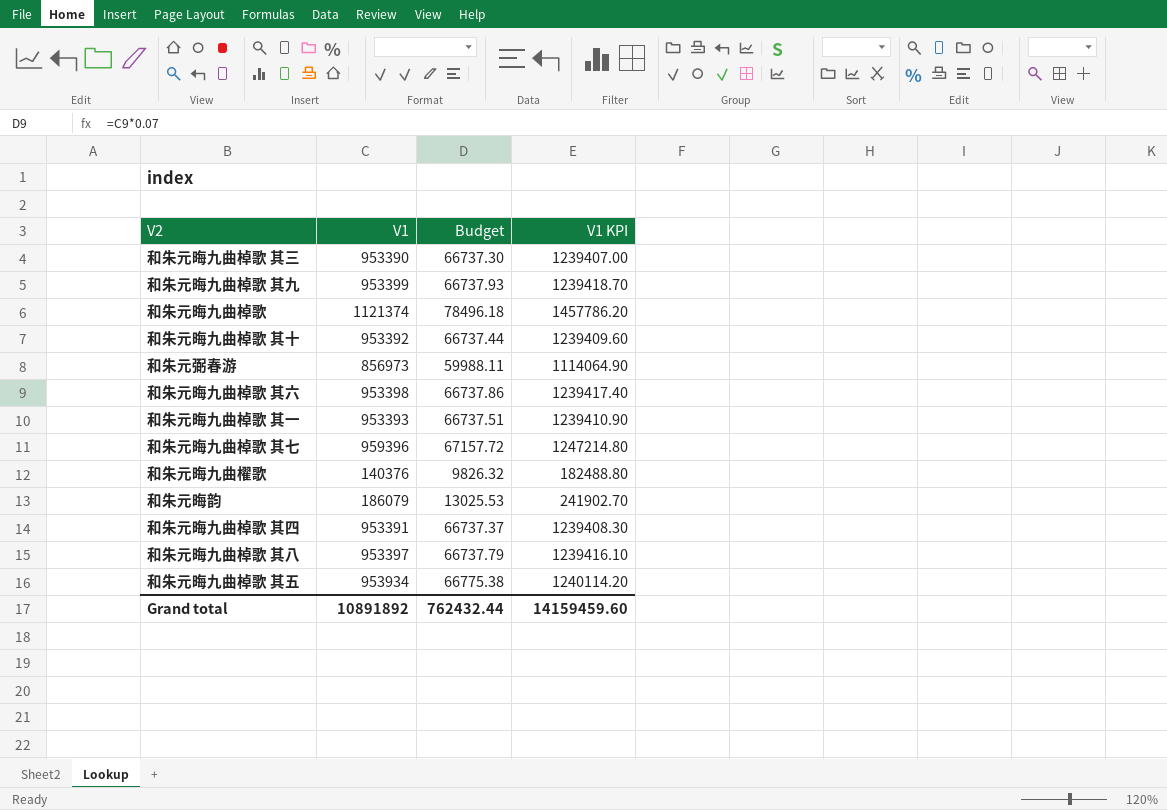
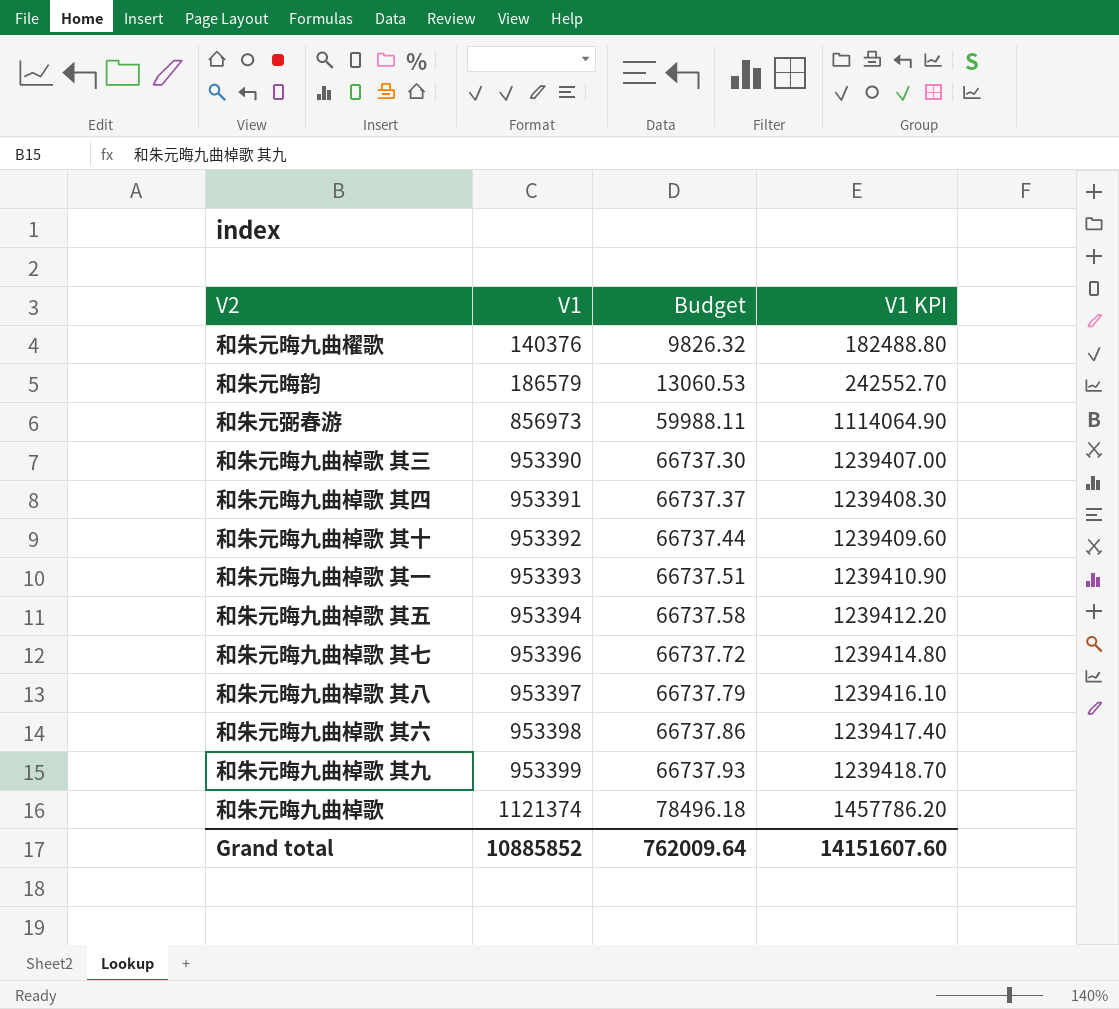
row order: none -> V1 ascending
和朱元晦韵 | V1: 186079 -> 186579
和朱元晦韵 | Budget: 13025.53 -> 13060.53
和朱元晦韵 | V1 KPI: 241902.70 -> 242552.70
和朱元晦九曲棹歌 其五 | V1: 953934 -> 953394
和朱元晦九曲棹歌 其五 | Budget: 66775.38 -> 66737.58
和朱元晦九曲棹歌 其五 | V1 KPI: 1240114.20 -> 1239412.20
和朱元晦九曲棹歌 其七 | V1: 959396 -> 953396
和朱元晦九曲棹歌 其七 | Budget: 67157.72 -> 66737.72
和朱元晦九曲棹歌 其七 | V1 KPI: 1247214.80 -> 1239414.80
Grand total | V1: 10891892 -> 10885852
Grand total | Budget: 762432.44 -> 762009.64
Grand total | V1 KPI: 14159459.60 -> 14151607.60

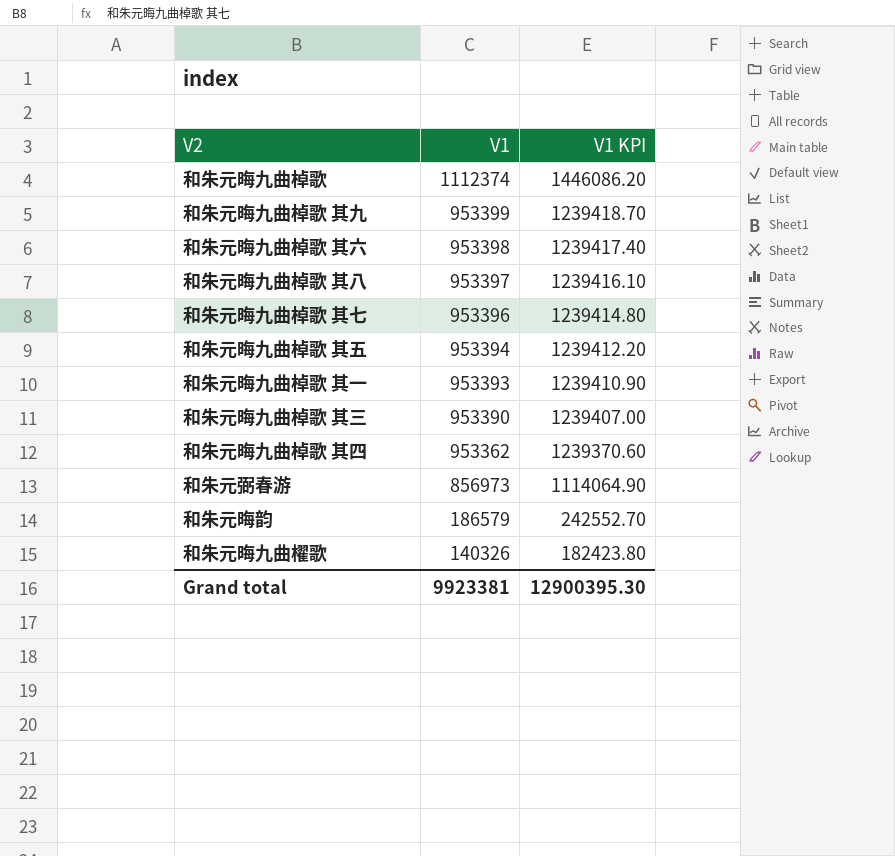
row order: V1 ascending -> V1 descending
column Budget | formula: [V1] * 0.07 -> none
row 和朱元晦九曲棹歌 其十: 953392 | 66737.44 | 1239409.60 -> none
和朱元晦九曲棹歌 | V1: 1121374 -> 1112374
和朱元晦九曲棹歌 | V1 KPI: 1457786.20 -> 1446086.20
和朱元晦九曲棹歌 其四 | V1: 953391 -> 953362
和朱元晦九曲棹歌 其四 | V1 KPI: 1239408.30 -> 1239370.60
和朱元晦九曲櫂歌 | V1: 140376 -> 140326
和朱元晦九曲櫂歌 | V1 KPI: 182488.80 -> 182423.80
Grand total | V1: 10885852 -> 9923381
Grand total | V1 KPI: 14151607.60 -> 12900395.30

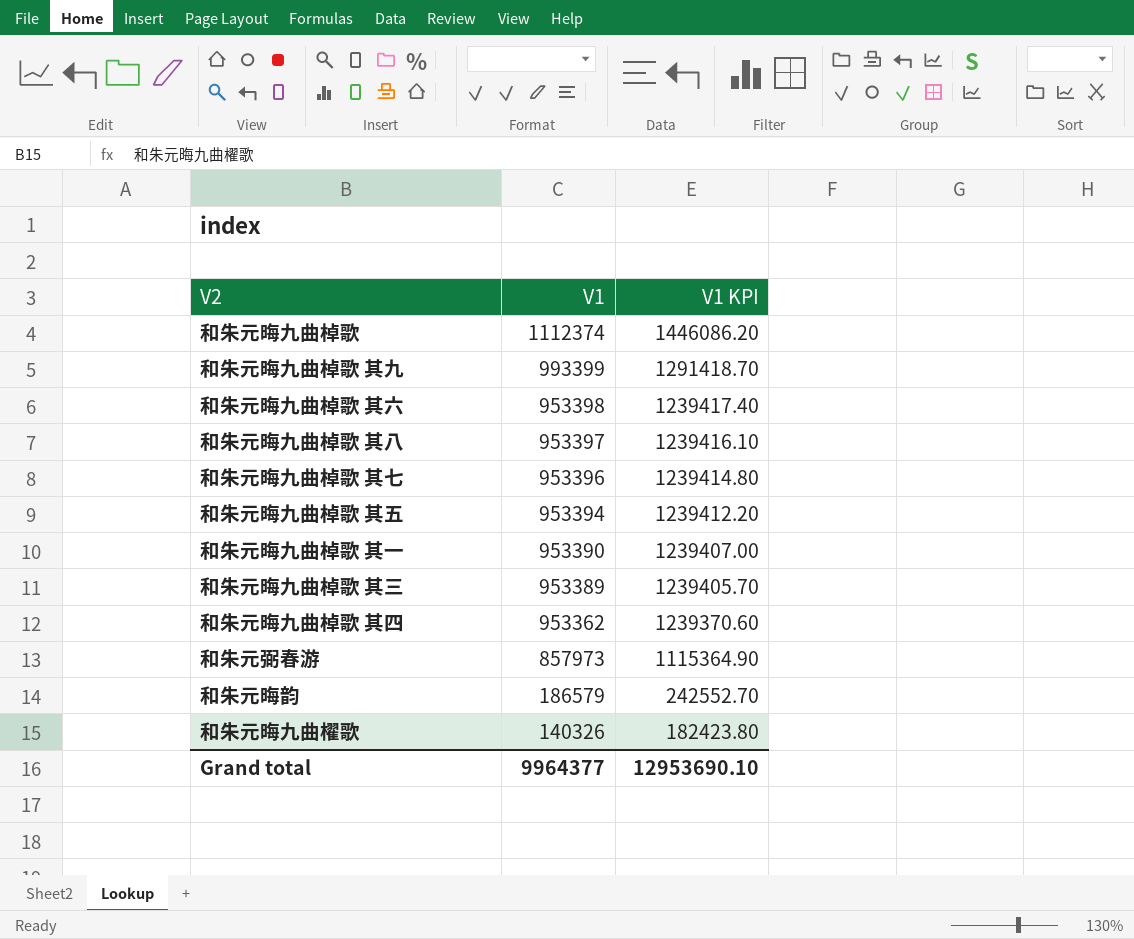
和朱元晦九曲棹歌 其九 | V1: 953399 -> 993399
和朱元晦九曲棹歌 其九 | V1 KPI: 1239418.70 -> 1291418.70
和朱元晦九曲棹歌 其一 | V1: 953393 -> 953390
和朱元晦九曲棹歌 其一 | V1 KPI: 1239410.90 -> 1239407.00
和朱元晦九曲棹歌 其三 | V1: 953390 -> 953389
和朱元晦九曲棹歌 其三 | V1 KPI: 1239407.00 -> 1239405.70
和朱元弼春游 | V1: 856973 -> 857973
和朱元弼春游 | V1 KPI: 1114064.90 -> 1115364.90
Grand total | V1: 9923381 -> 9964377
Grand total | V1 KPI: 12900395.30 -> 12953690.10

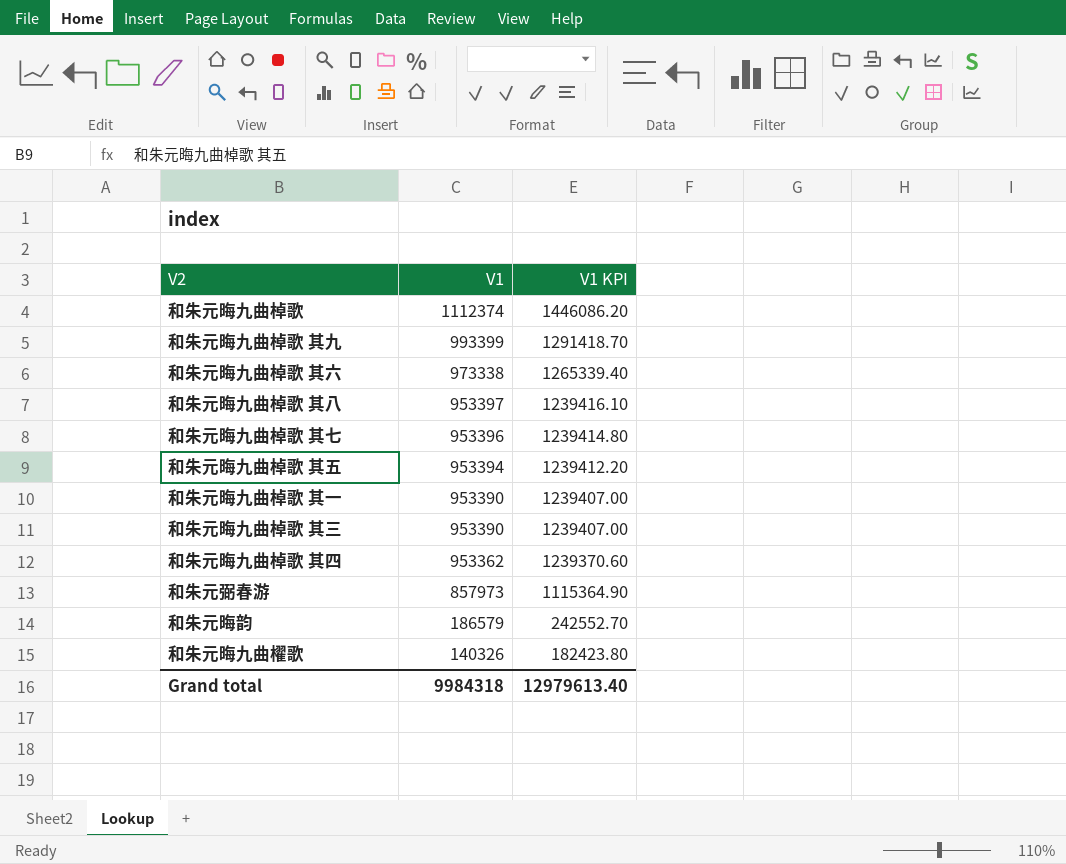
和朱元晦九曲棹歌 其六 | V1: 953398 -> 973338
和朱元晦九曲棹歌 其六 | V1 KPI: 1239417.40 -> 1265339.40
和朱元晦九曲棹歌 其三 | V1: 953389 -> 953390
和朱元晦九曲棹歌 其三 | V1 KPI: 1239405.70 -> 1239407.00
Grand total | V1: 9964377 -> 9984318
Grand total | V1 KPI: 12953690.10 -> 12979613.40

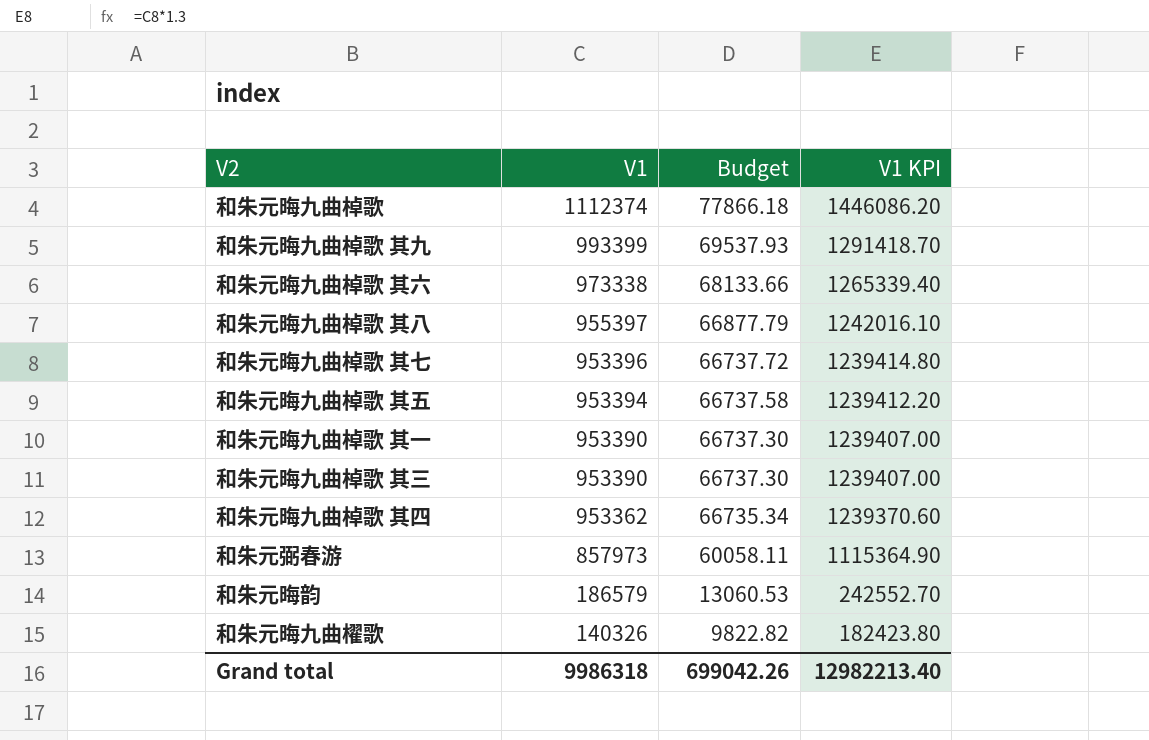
column Budget | formula: none -> [V1] * 0.07
和朱元晦九曲棹歌 其八 | V1: 953397 -> 955397
和朱元晦九曲棹歌 其八 | V1 KPI: 1239416.10 -> 1242016.10
Grand total | V1: 9984318 -> 9986318
Grand total | V1 KPI: 12979613.40 -> 12982213.40

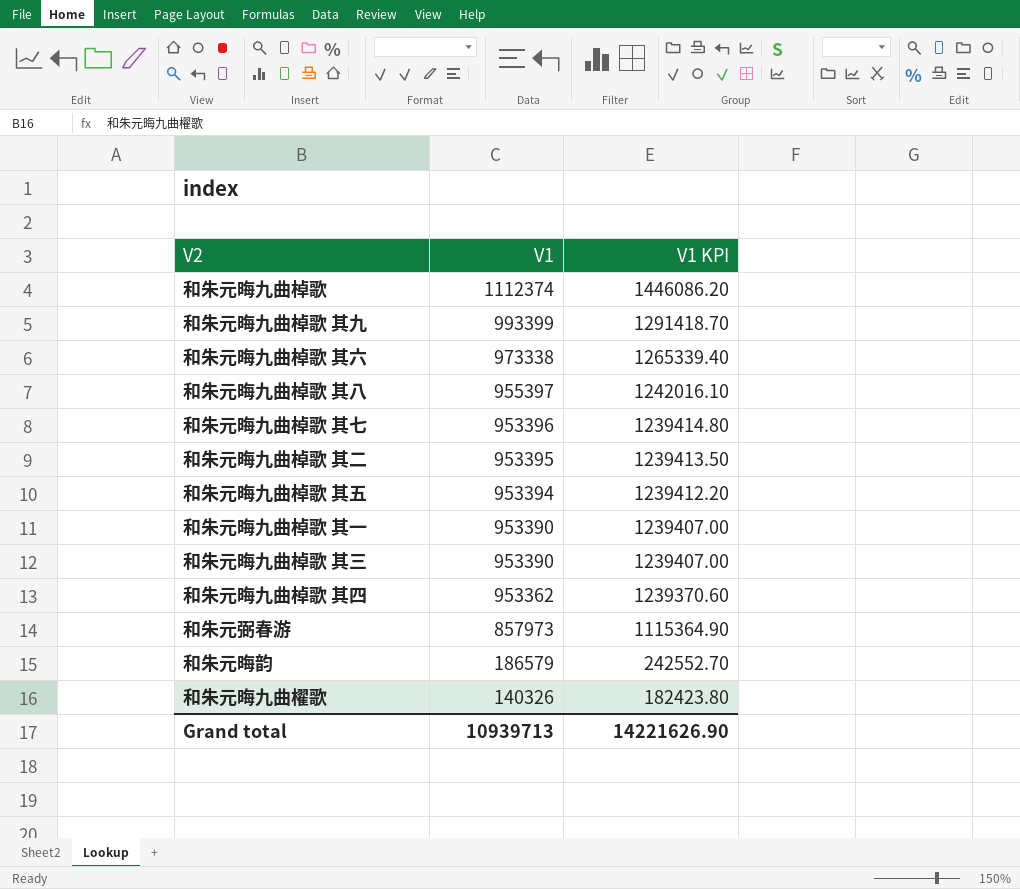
column Budget | formula: [V1] * 0.07 -> none
row 和朱元晦九曲棹歌 其二: none -> 953395 | 1239413.50
Grand total | V1: 9986318 -> 10939713
Grand total | V1 KPI: 12982213.40 -> 14221626.90

